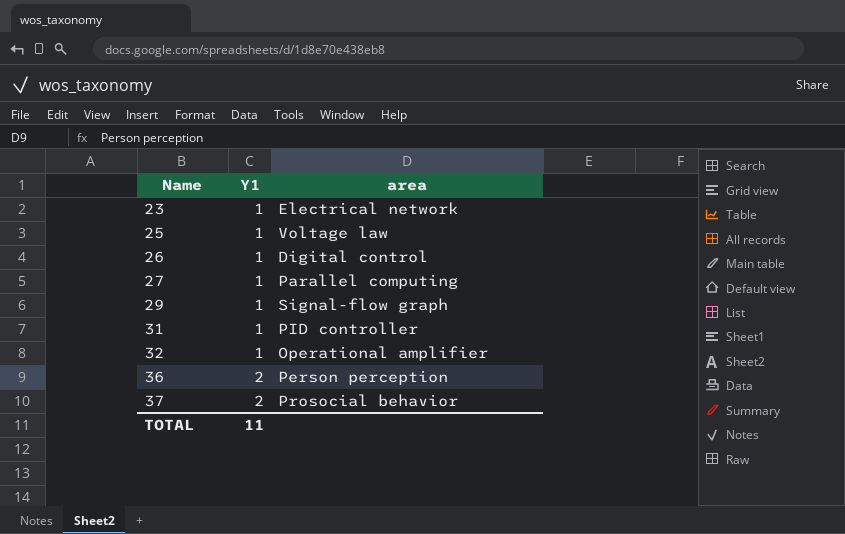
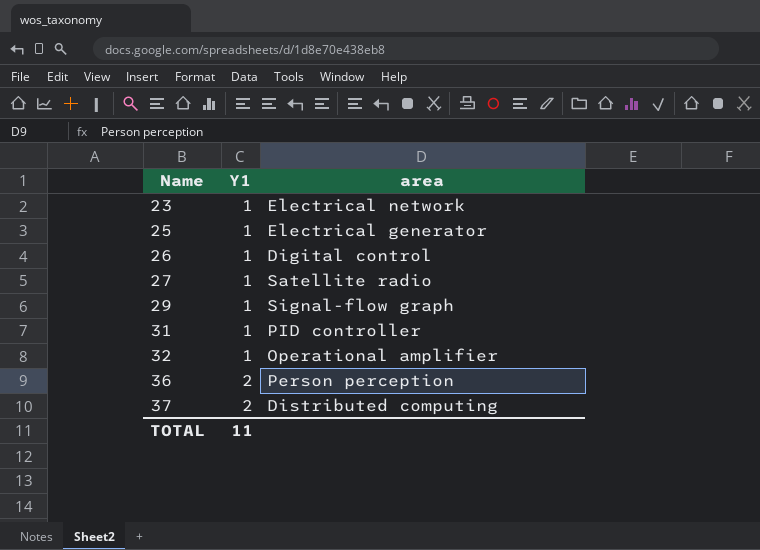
25 | area: Voltage law -> Electrical generator
27 | area: Parallel computing -> Satellite radio
37 | area: Prosocial behavior -> Distributed computing

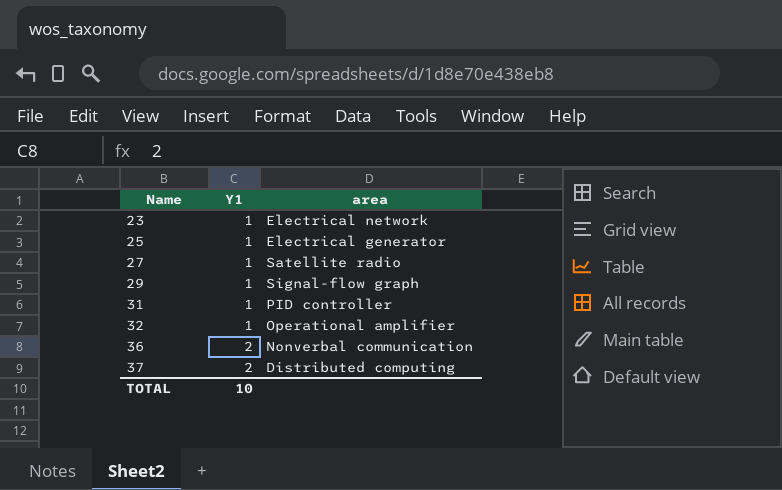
row 26: 1 | Digital control -> none
36 | area: Person perception -> Nonverbal communication
TOTAL | Y1: 11 -> 10

